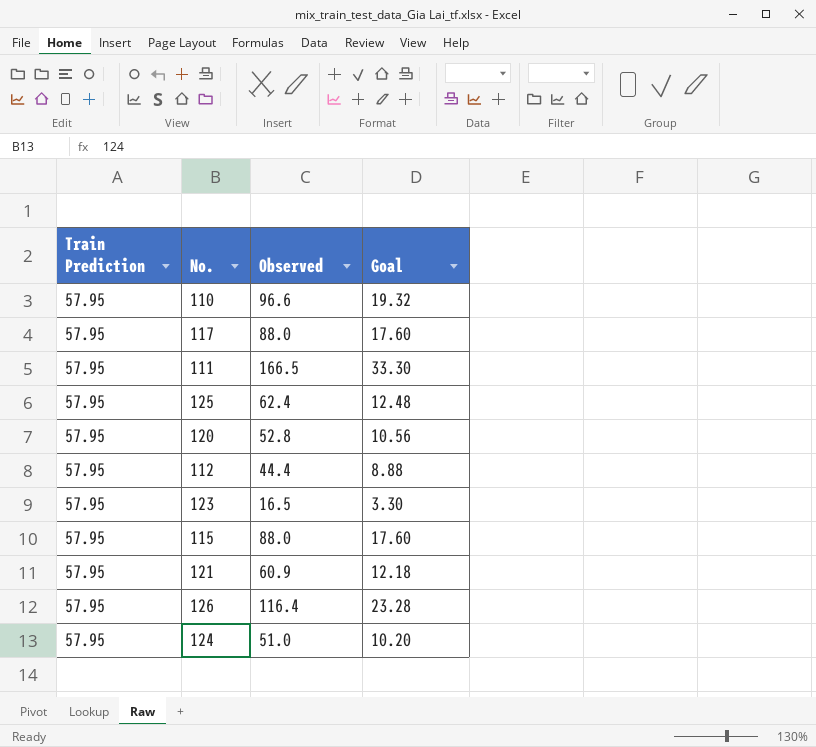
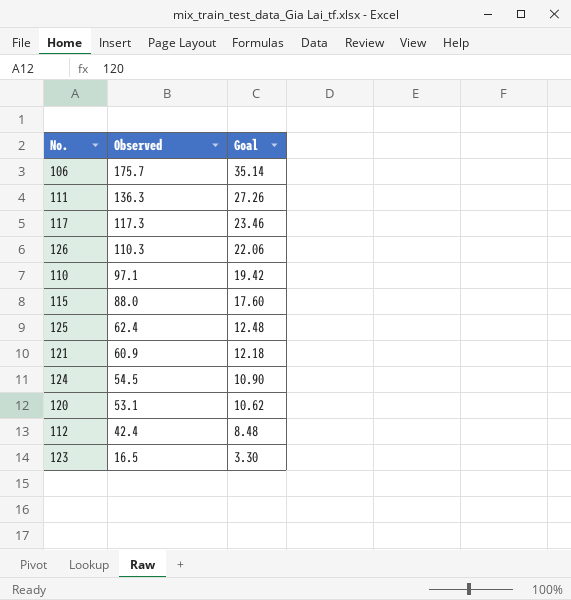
row order: none -> Observed descending
column Train Prediction | position: 1 -> none
row 106: none -> 175.7 | 35.14
111 | Observed: 166.5 -> 136.3
111 | Goal: 33.30 -> 27.26
117 | Observed: 88.0 -> 117.3
117 | Goal: 17.60 -> 23.46
126 | Observed: 116.4 -> 110.3
126 | Goal: 23.28 -> 22.06
110 | Observed: 96.6 -> 97.1
110 | Goal: 19.32 -> 19.42
124 | Observed: 51.0 -> 54.5
124 | Goal: 10.20 -> 10.90
120 | Observed: 52.8 -> 53.1
120 | Goal: 10.56 -> 10.62
112 | Observed: 44.4 -> 42.4
112 | Goal: 8.88 -> 8.48

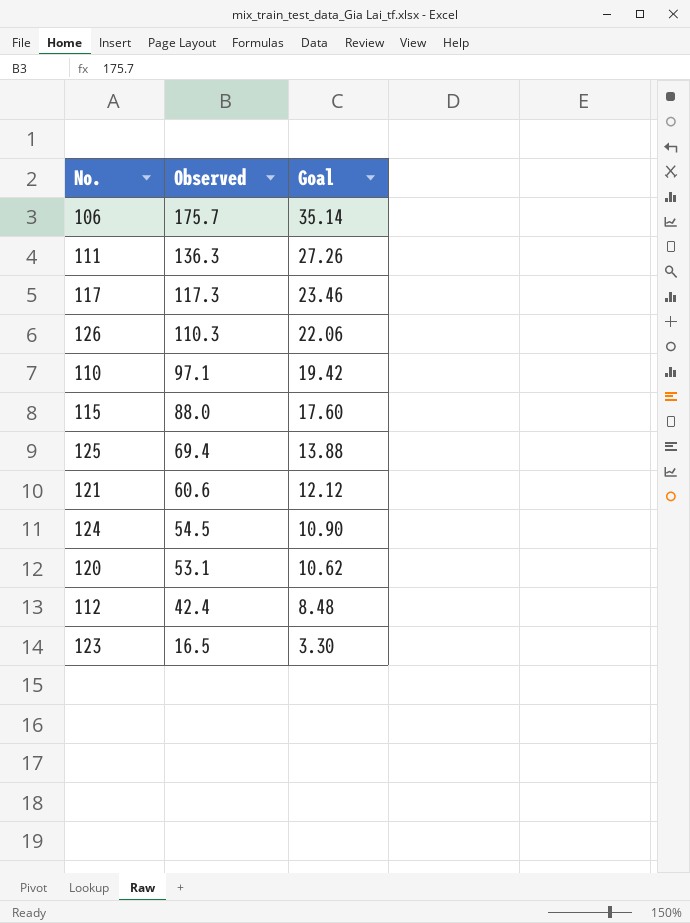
125 | Observed: 62.4 -> 69.4
125 | Goal: 12.48 -> 13.88
121 | Observed: 60.9 -> 60.6
121 | Goal: 12.18 -> 12.12

